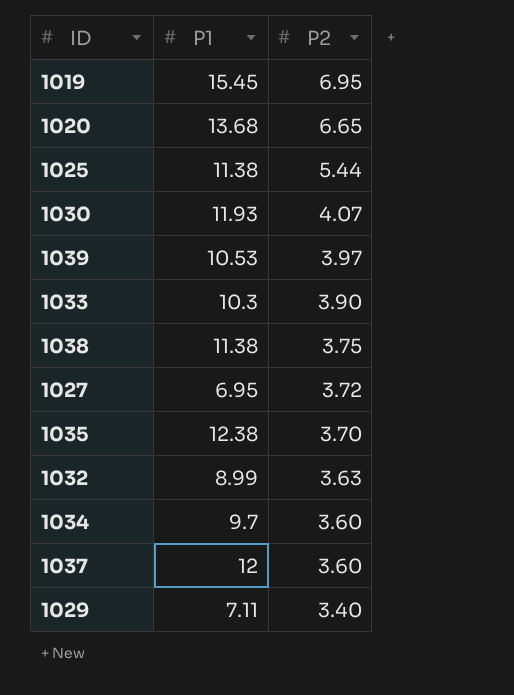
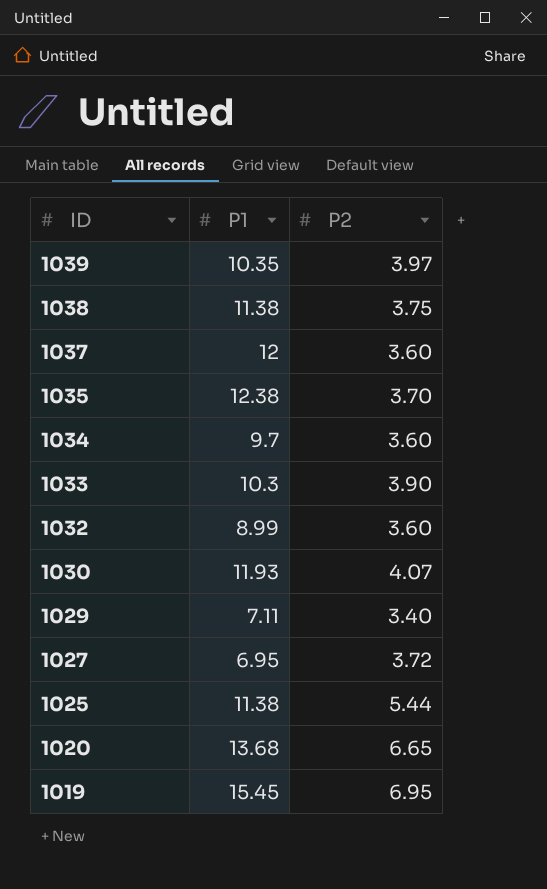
row order: P2 descending -> ID descending
1039 | P1: 10.53 -> 10.35
1032 | P2: 3.63 -> 3.60

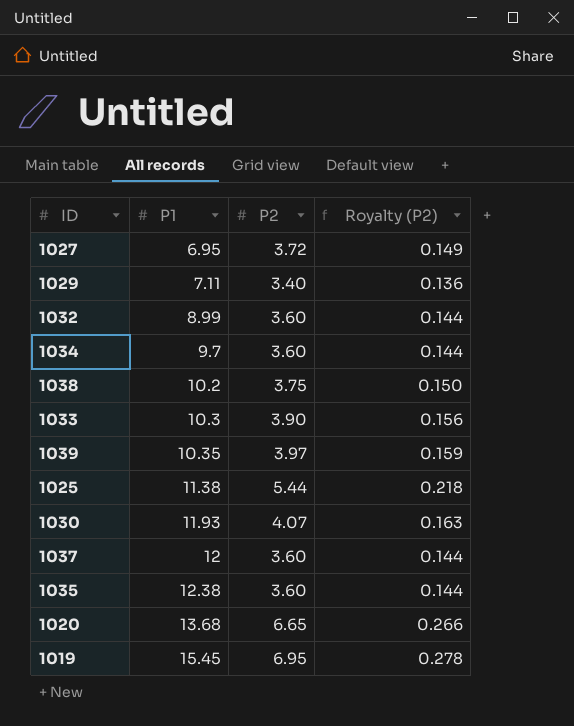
row order: ID descending -> P1 ascending
column Royalty (P2) | formula: none -> [P2] * 0.04
1038 | P1: 11.38 -> 10.2
1035 | P2: 3.70 -> 3.60

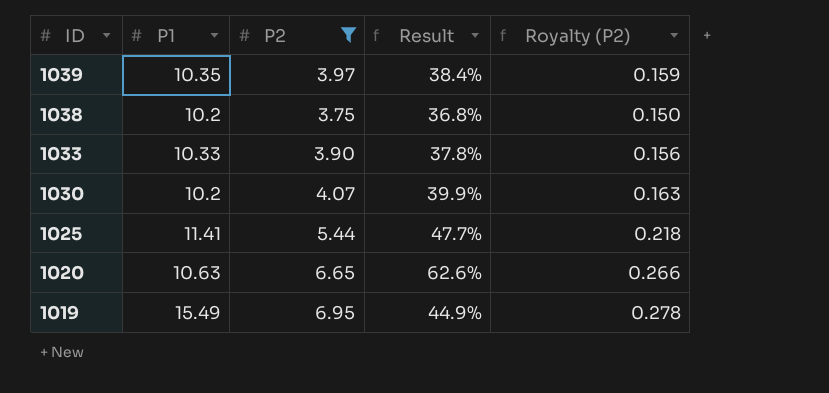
filter: none -> P2 >= 3.75
row order: P1 ascending -> ID descending
column Result | formula: none -> [P2] / [P1]
1033 | P1: 10.3 -> 10.33
1030 | P1: 11.93 -> 10.2
1025 | P1: 11.38 -> 11.41
1020 | P1: 13.68 -> 10.63
1019 | P1: 15.45 -> 15.49

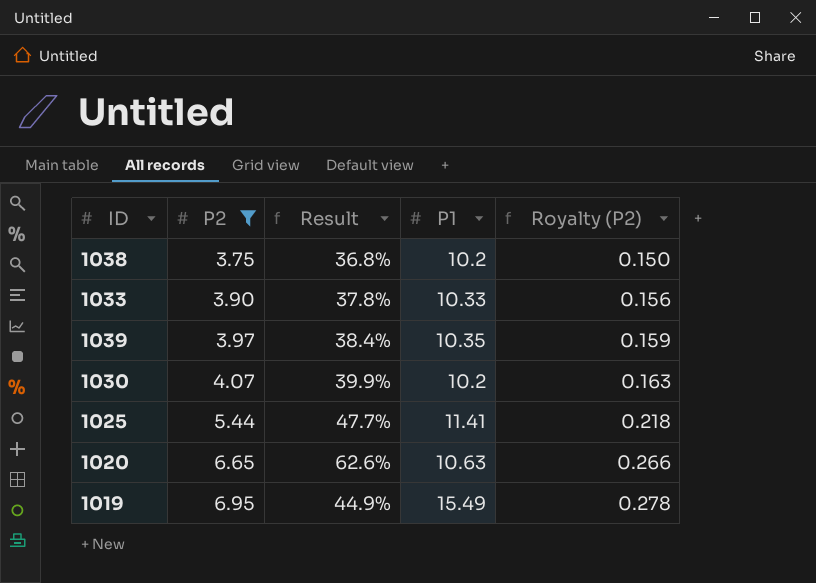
row order: ID descending -> P2 ascending
column P1 | position: 2 -> 4

